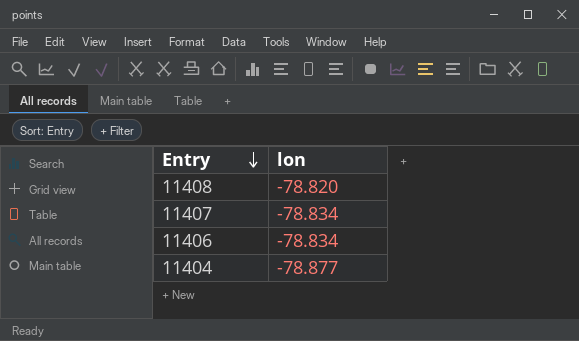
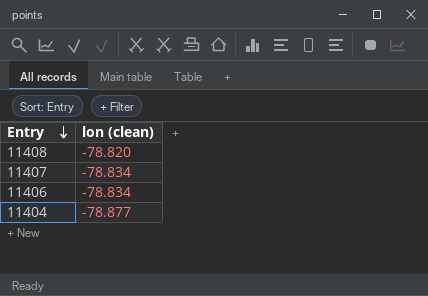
column name: lon -> lon (clean)

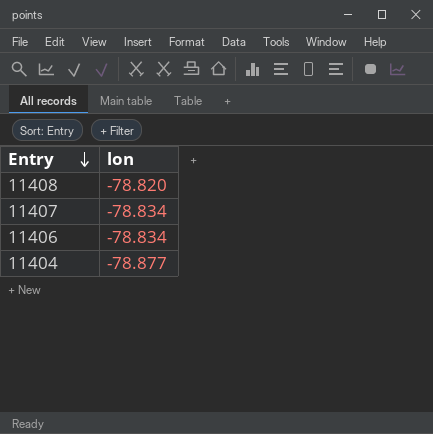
column name: lon (clean) -> lon

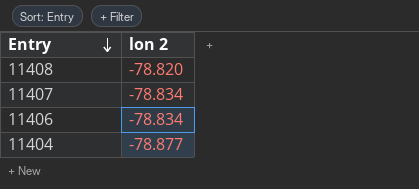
column name: lon -> lon 2

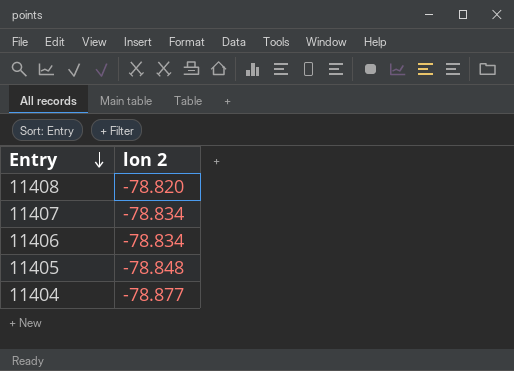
row 11405: none -> -78.848

